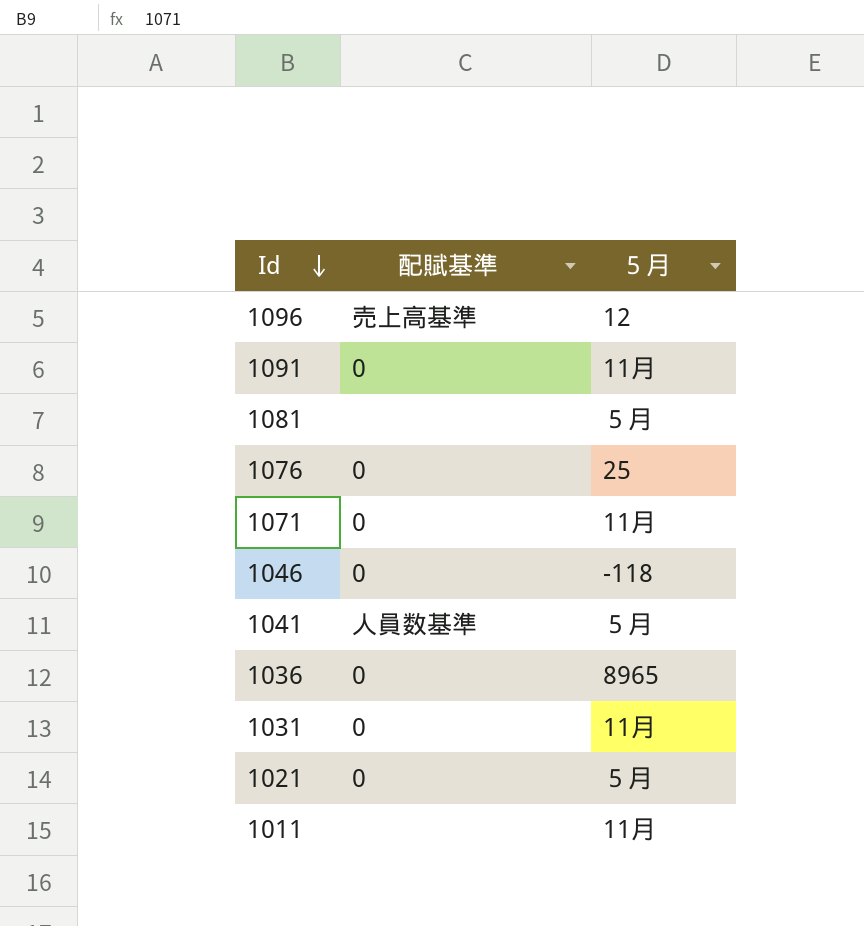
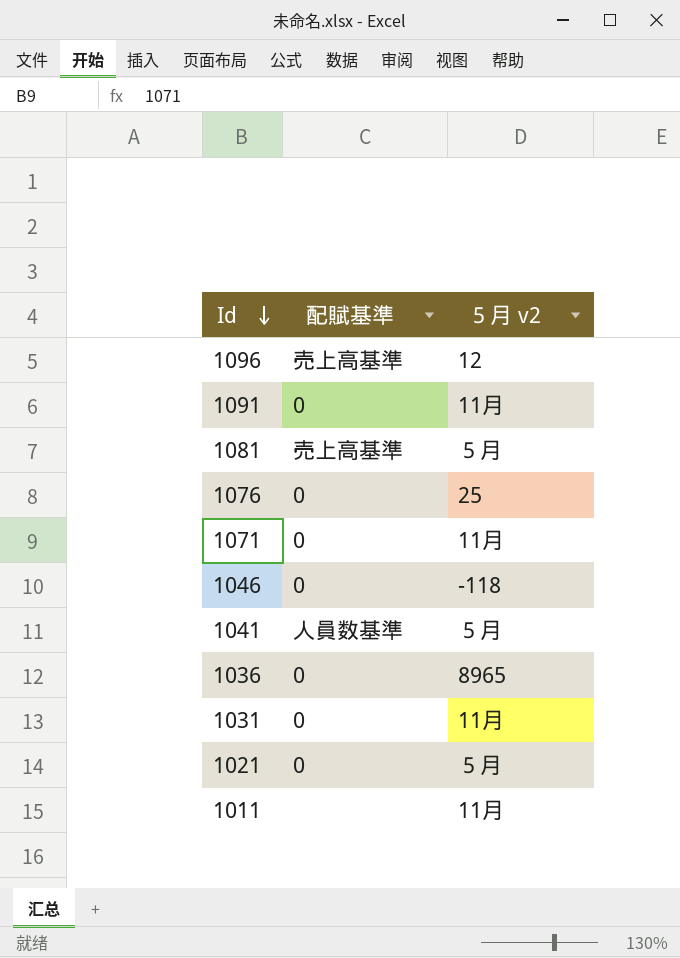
column name: ５月 -> ５月 v2
1081 | 配賦基準: none -> 売上高基準

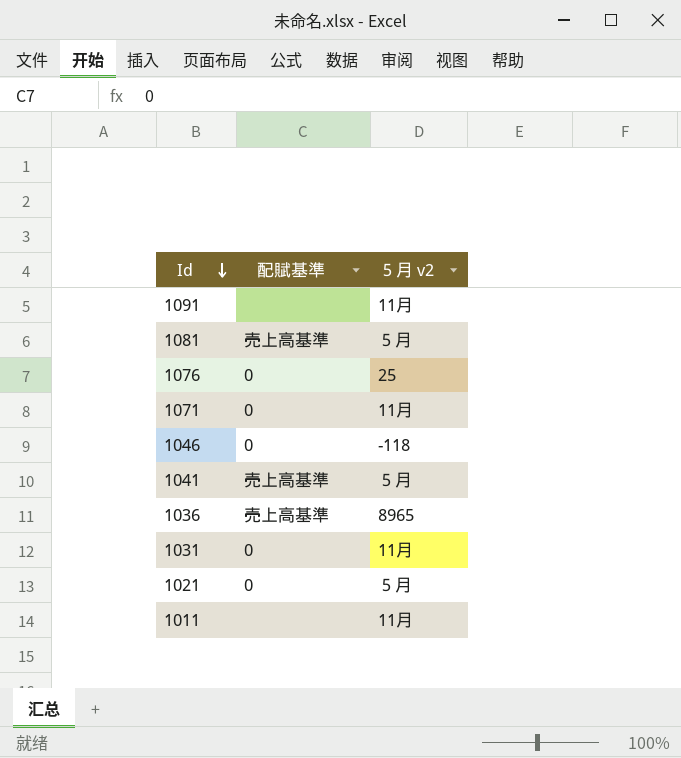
row 1096: 売上高基準 | 12 -> none
1091 | 配賦基準: 0 -> none
1041 | 配賦基準: 人員数基準 -> 売上高基準
1036 | 配賦基準: 0 -> 売上高基準

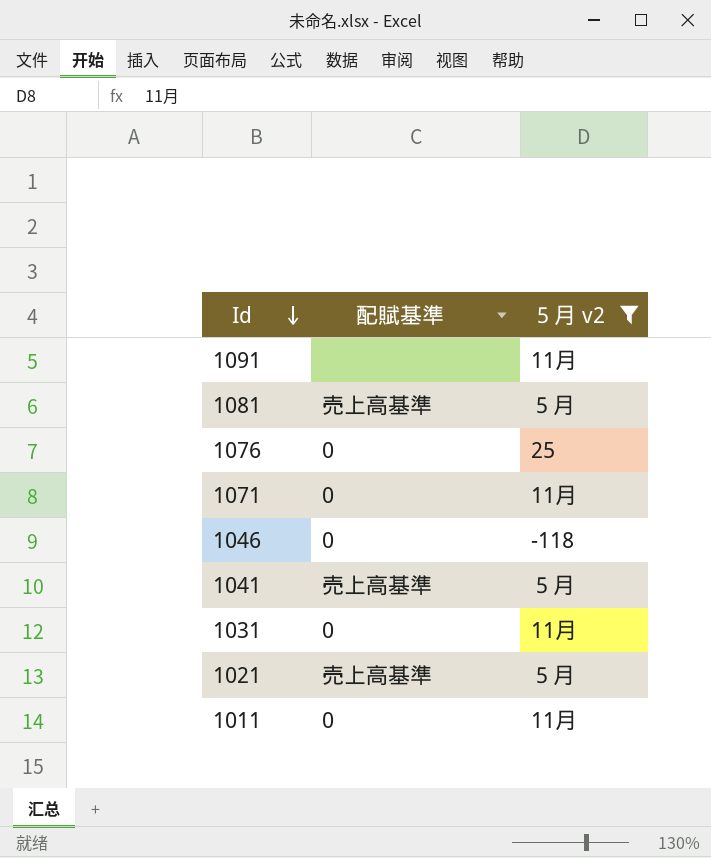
filter: none -> ５月 v2 != 8965
1021 | 配賦基準: 0 -> 売上高基準
1011 | 配賦基準: none -> 0

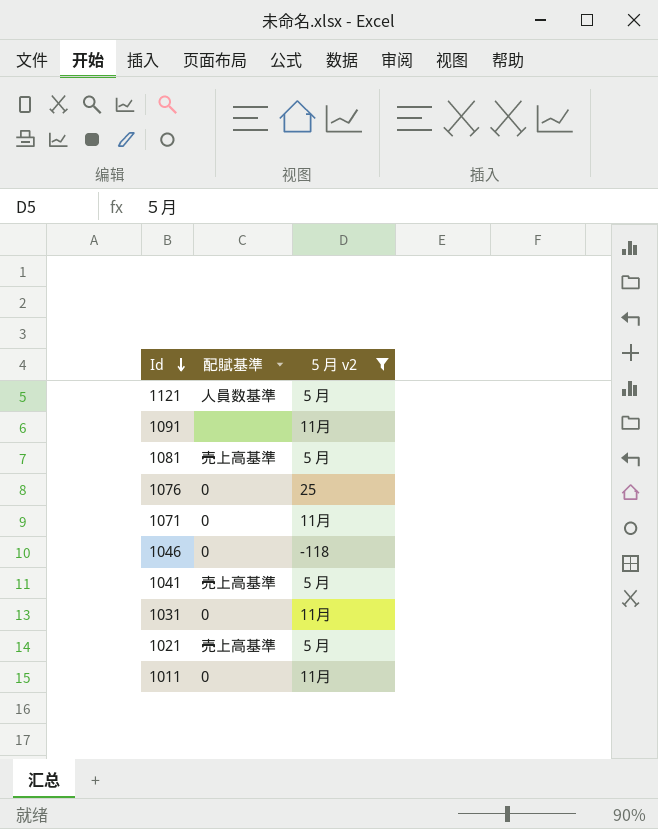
row 1121: none -> 人員数基準 | ５月

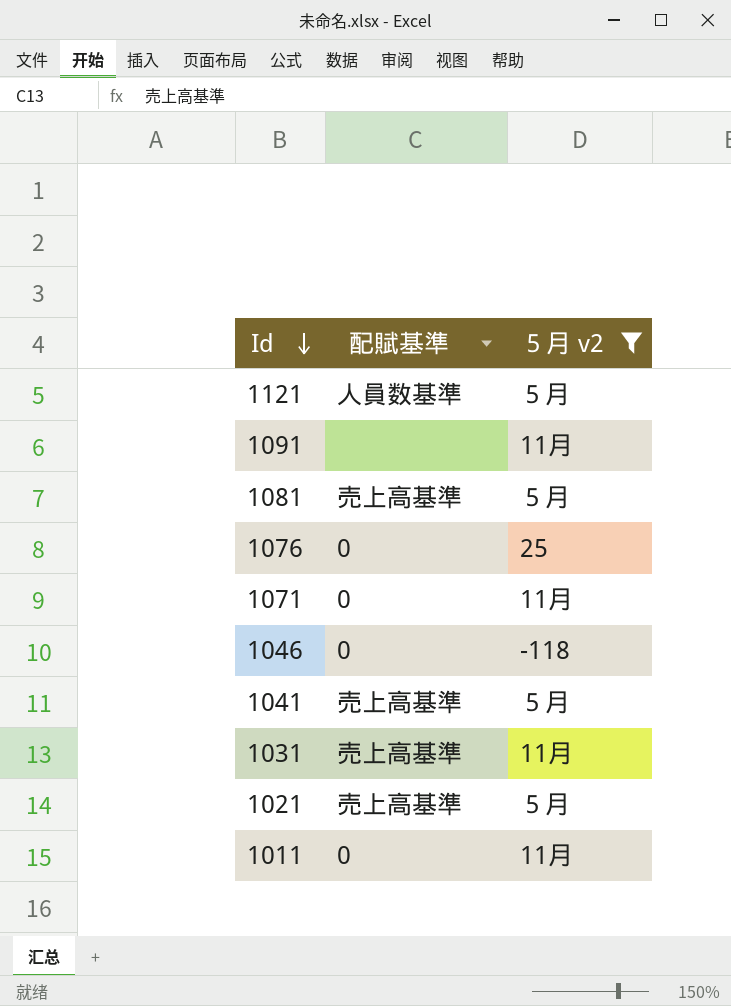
1031 | 配賦基準: 0 -> 売上高基準

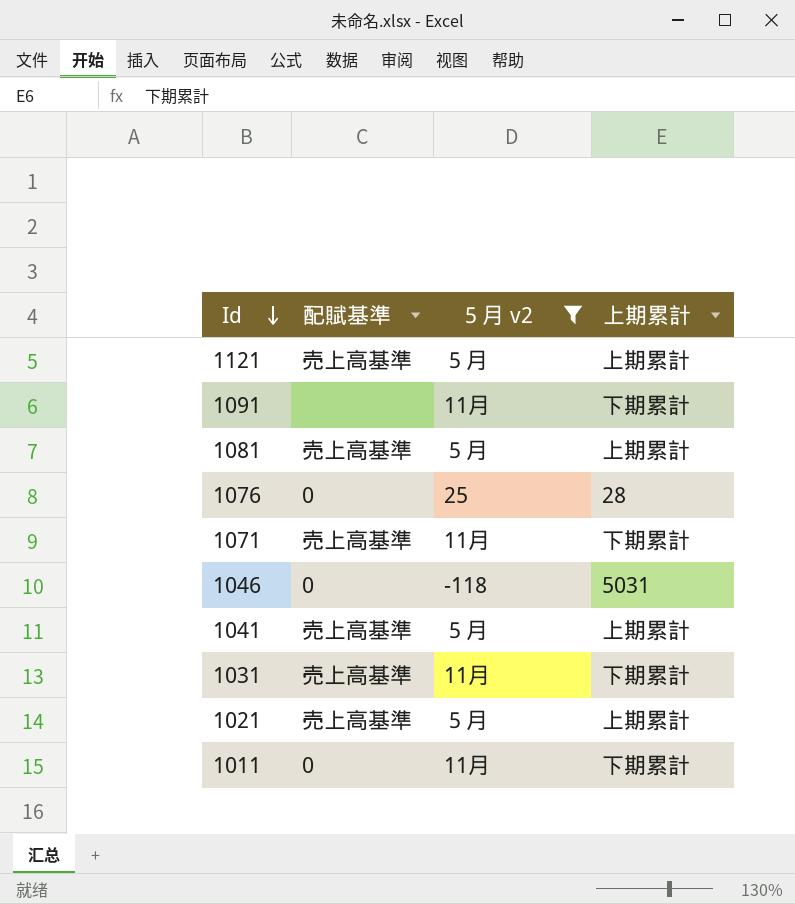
column 上期累計 | position: none -> 4
1121 | 配賦基準: 人員数基準 -> 売上高基準
1071 | 配賦基準: 0 -> 売上高基準

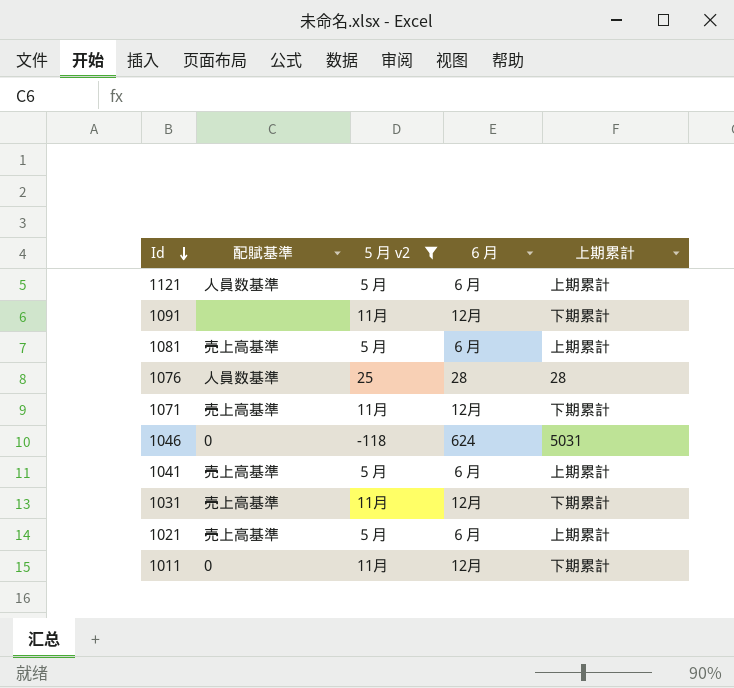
column ６月 | position: none -> 4
1121 | 配賦基準: 売上高基準 -> 人員数基準
1076 | 配賦基準: 0 -> 人員数基準

